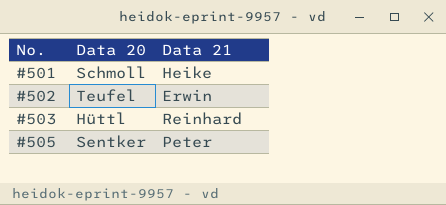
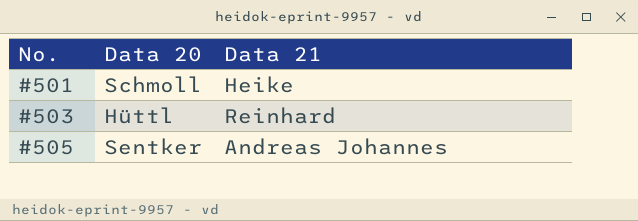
row #502: Teufel | Erwin -> none
#505 | Data 21: Peter -> Andreas Johannes

